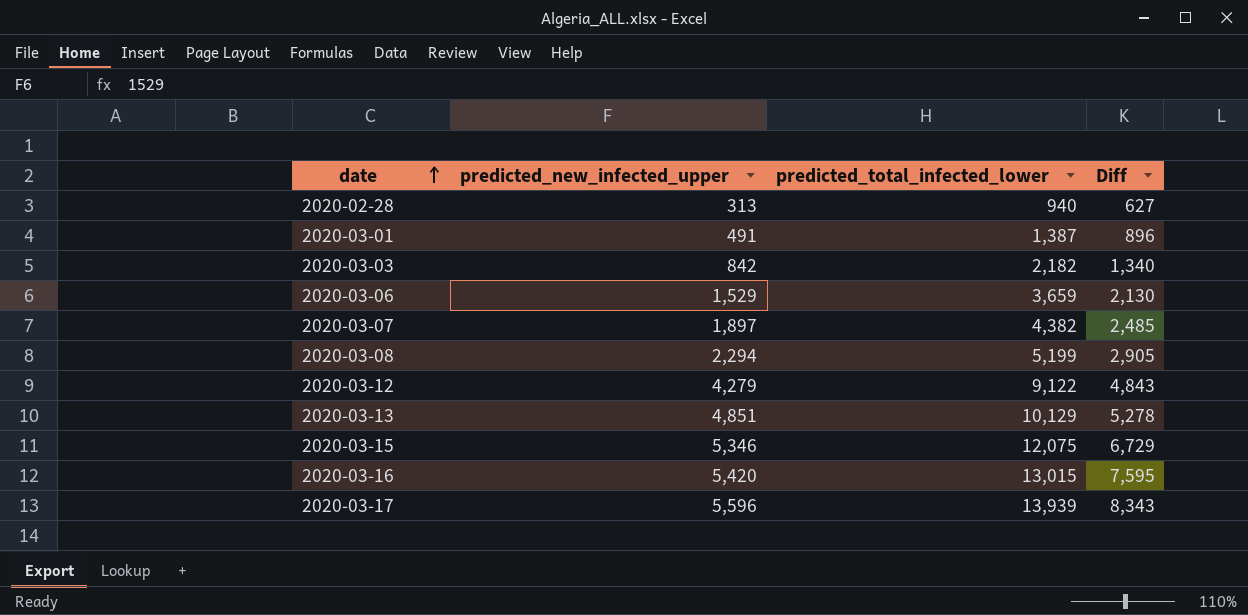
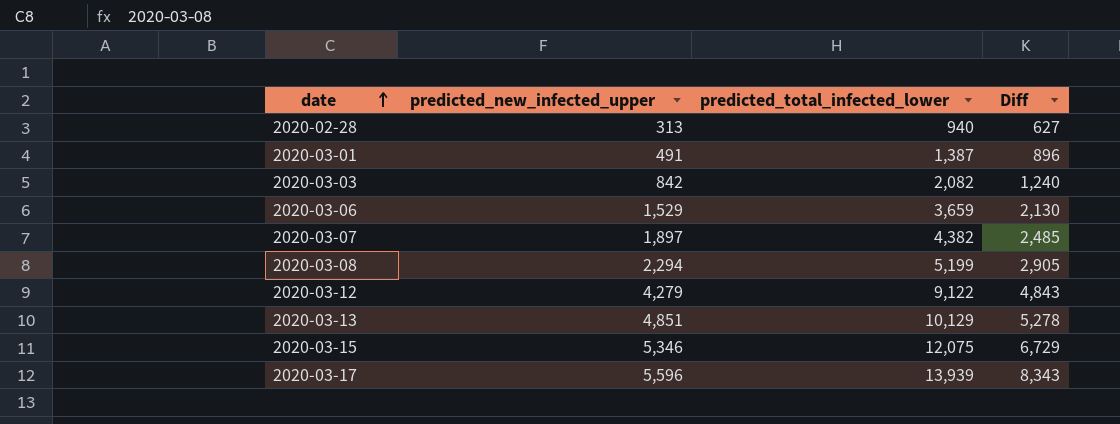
row 2020-03-16: 5,420 | 13,015 | 7,595 -> none
2020-03-03 | predicted_total_infected_lower: 2,182 -> 2,082
2020-03-03 | Diff: 1,340 -> 1,240

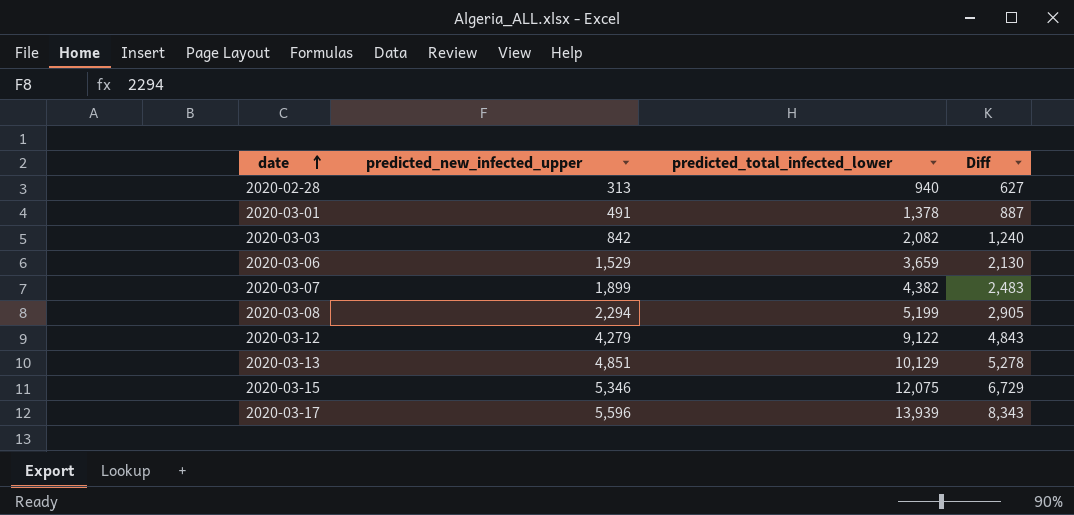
2020-03-01 | predicted_total_infected_lower: 1,387 -> 1,378
2020-03-01 | Diff: 896 -> 887
2020-03-07 | predicted_new_infected_upper: 1,897 -> 1,899
2020-03-07 | Diff: 2,485 -> 2,483

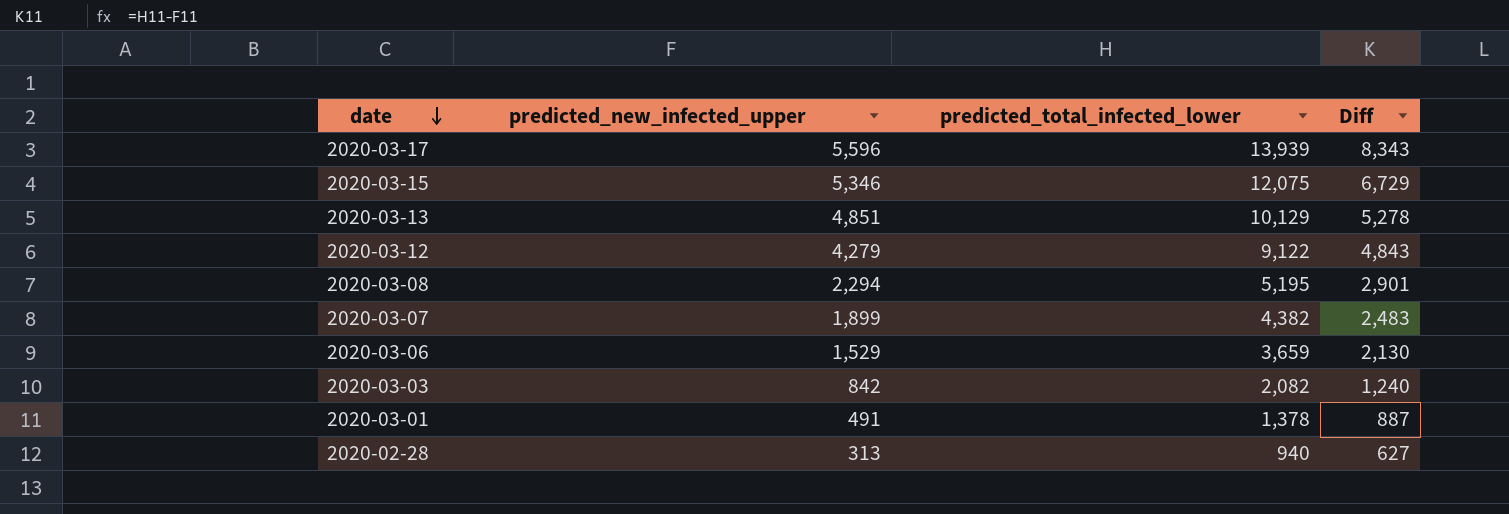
row order: date ascending -> date descending
2020-03-08 | predicted_total_infected_lower: 5,199 -> 5,195
2020-03-08 | Diff: 2,905 -> 2,901

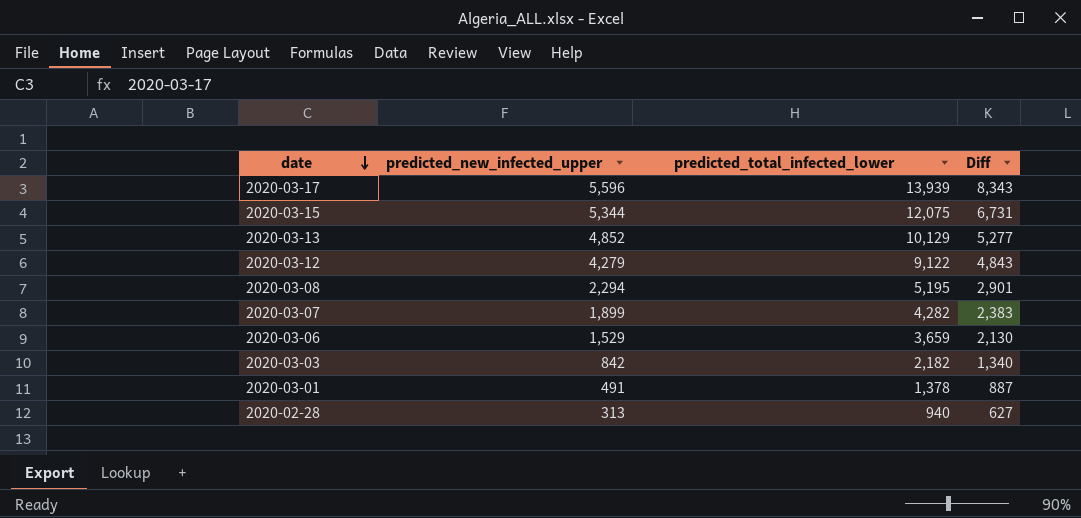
2020-03-15 | predicted_new_infected_upper: 5,346 -> 5,344
2020-03-15 | Diff: 6,729 -> 6,731
2020-03-13 | predicted_new_infected_upper: 4,851 -> 4,852
2020-03-13 | Diff: 5,278 -> 5,277
2020-03-07 | predicted_total_infected_lower: 4,382 -> 4,282
2020-03-07 | Diff: 2,483 -> 2,383
2020-03-03 | predicted_total_infected_lower: 2,082 -> 2,182
2020-03-03 | Diff: 1,240 -> 1,340

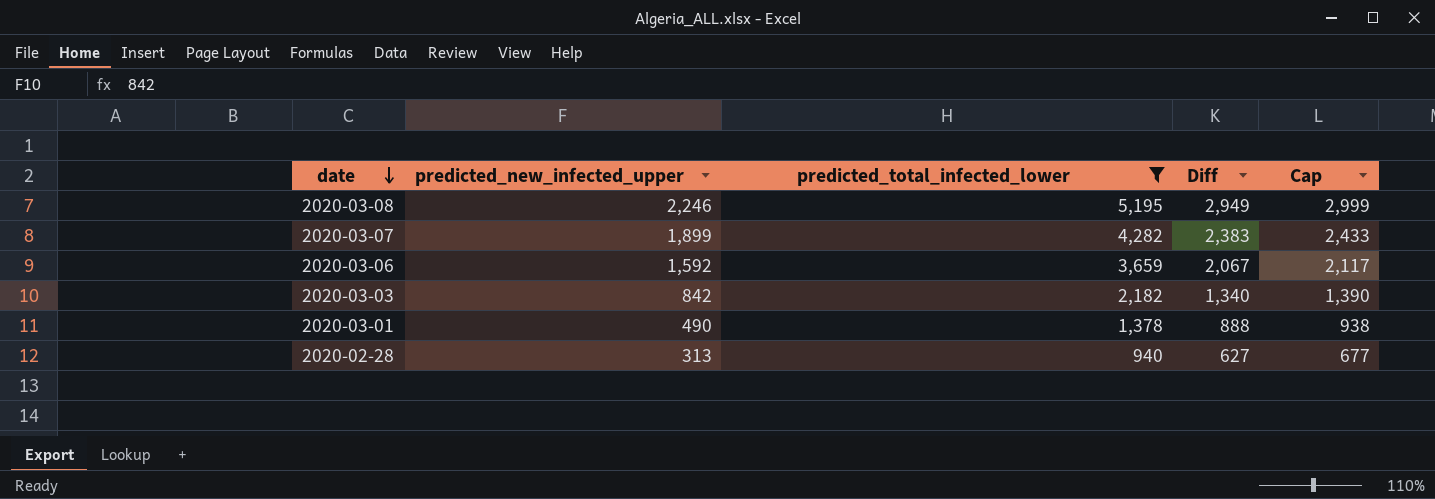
filter: none -> predicted_total_infected_lower <= 5,195
column Cap | formula: none -> [Diff] + 50
2020-03-08 | predicted_new_infected_upper: 2,294 -> 2,246
2020-03-08 | Diff: 2,901 -> 2,949
2020-03-06 | predicted_new_infected_upper: 1,529 -> 1,592
2020-03-06 | Diff: 2,130 -> 2,067
2020-03-01 | predicted_new_infected_upper: 491 -> 490
2020-03-01 | Diff: 887 -> 888

